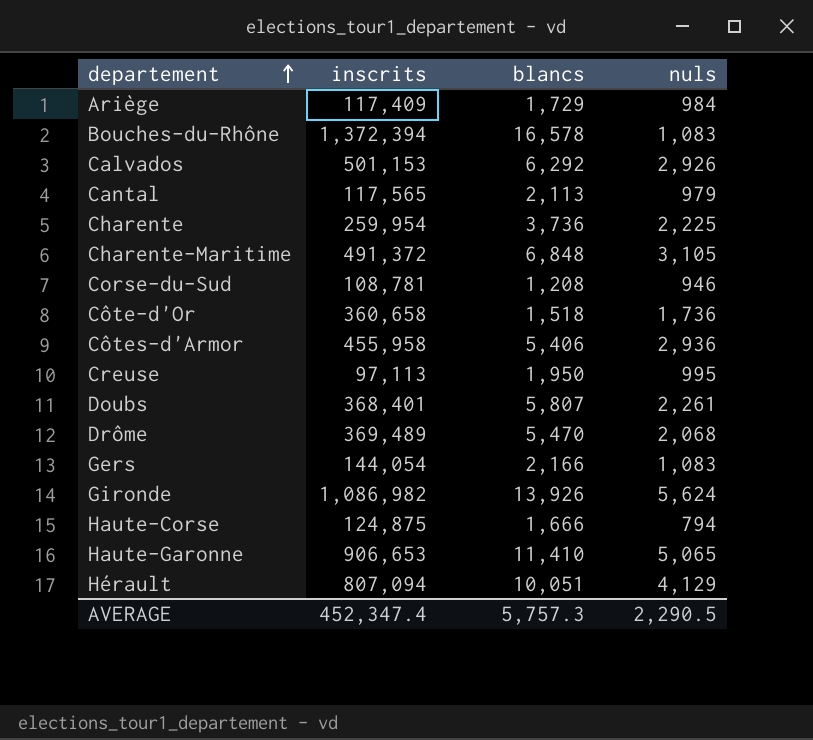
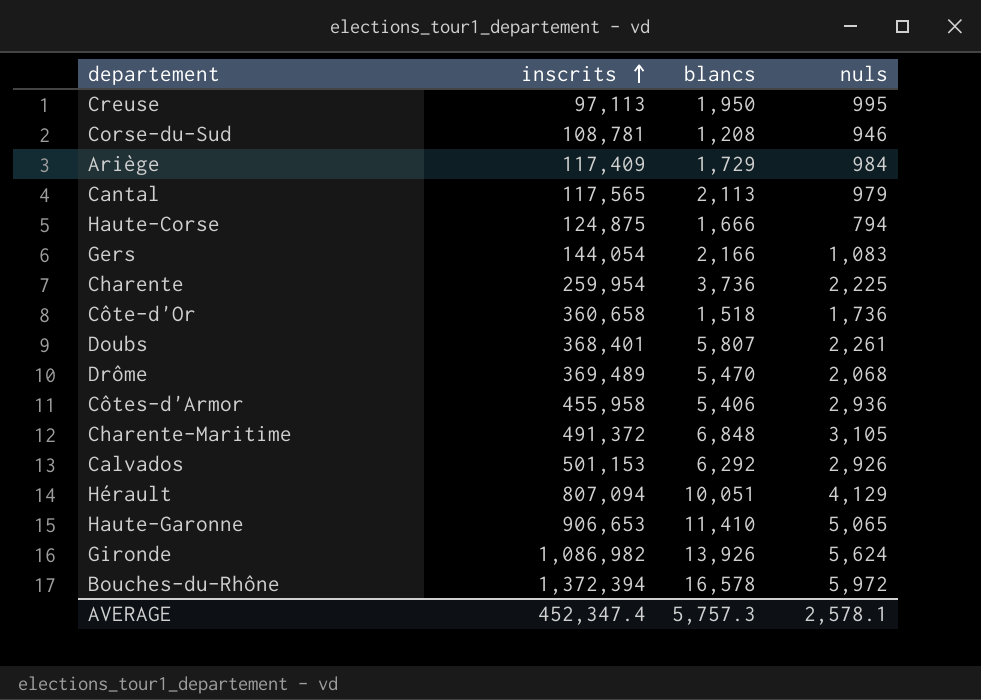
row order: departement ascending -> inscrits ascending
Bouches-du-Rhône | nuls: 1,083 -> 5,972
AVERAGE | nuls: 2,290.5 -> 2,578.1

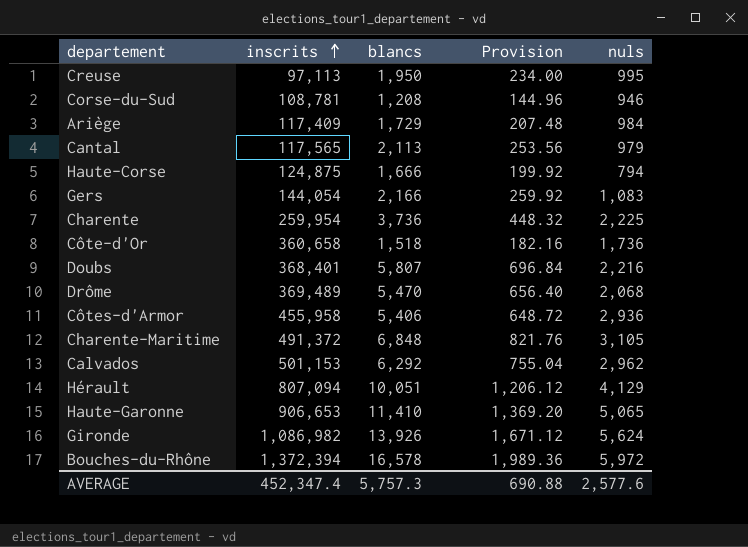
column Provision | formula: none -> [blancs] * 0.12
Doubs | nuls: 2,261 -> 2,216
Calvados | nuls: 2,926 -> 2,962
AVERAGE | nuls: 2,578.1 -> 2,577.6

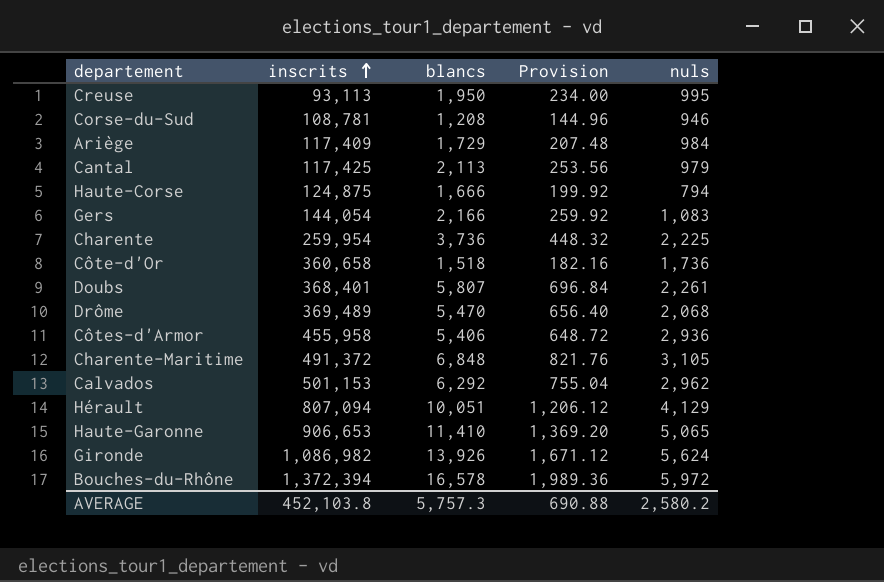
Creuse | inscrits: 97,113 -> 93,113
Cantal | inscrits: 117,565 -> 117,425
Doubs | nuls: 2,216 -> 2,261
AVERAGE | inscrits: 452,347.4 -> 452,103.8
AVERAGE | nuls: 2,577.6 -> 2,580.2

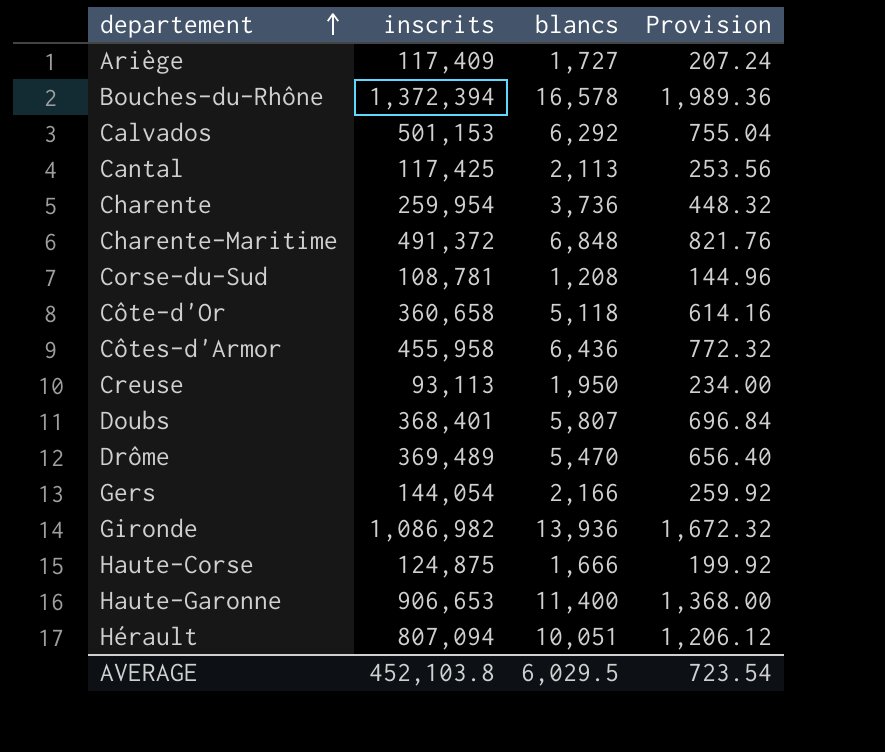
row order: inscrits ascending -> departement ascending
column nuls | position: 5 -> none
Ariège | blancs: 1,729 -> 1,727
Ariège | Provision: 207.48 -> 207.24
Côte-d'Or | blancs: 1,518 -> 5,118
Côte-d'Or | Provision: 182.16 -> 614.16
Côtes-d'Armor | blancs: 5,406 -> 6,436
Côtes-d'Armor | Provision: 648.72 -> 772.32
Gironde | blancs: 13,926 -> 13,936
Gironde | Provision: 1,671.12 -> 1,672.32
Haute-Garonne | blancs: 11,410 -> 11,400
Haute-Garonne | Provision: 1,369.20 -> 1,368.00
AVERAGE | blancs: 5,757.3 -> 6,029.5
AVERAGE | Provision: 690.88 -> 723.54

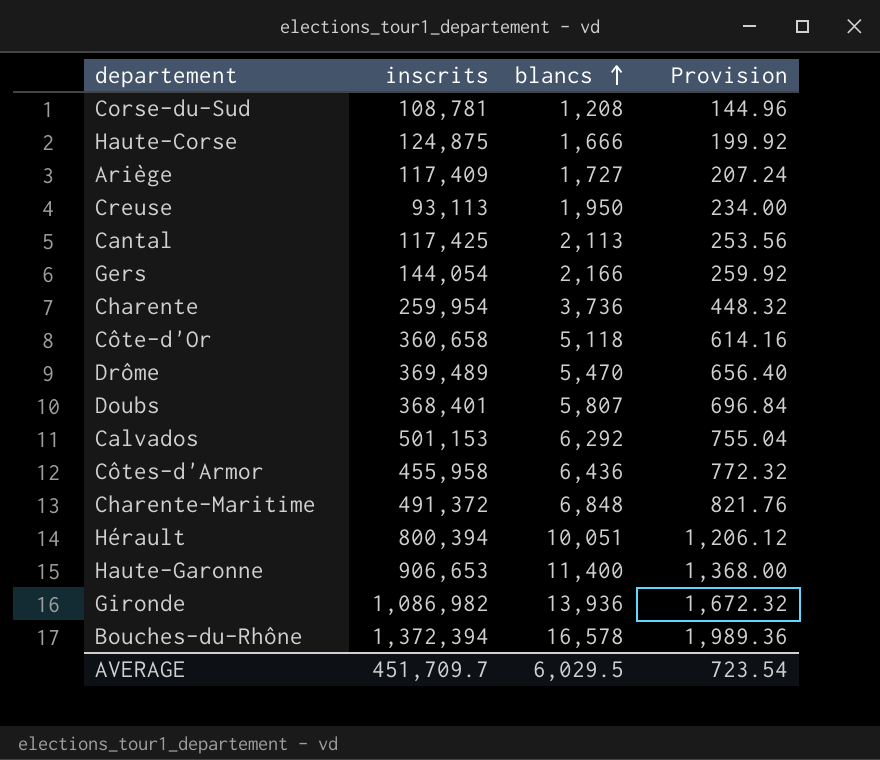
row order: departement ascending -> blancs ascending
Hérault | inscrits: 807,094 -> 800,394
AVERAGE | inscrits: 452,103.8 -> 451,709.7

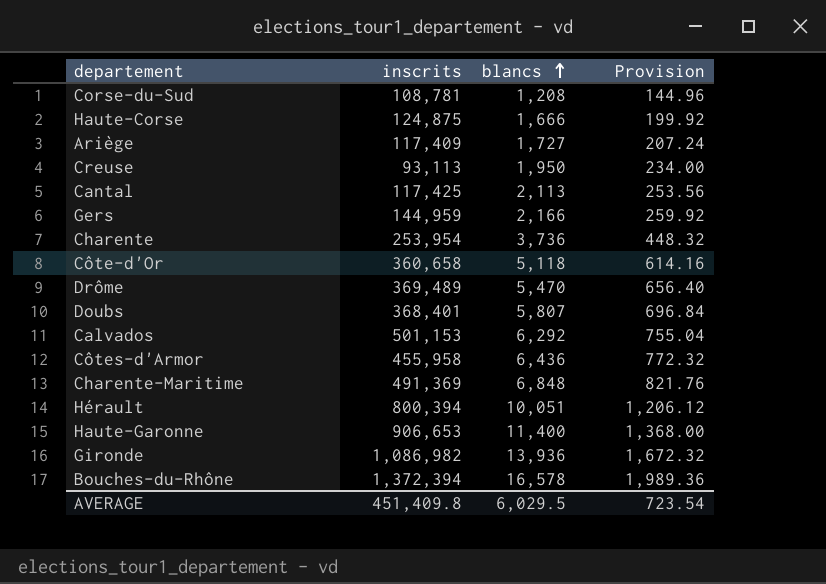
Gers | inscrits: 144,054 -> 144,959
Charente | inscrits: 259,954 -> 253,954
Charente-Maritime | inscrits: 491,372 -> 491,369
AVERAGE | inscrits: 451,709.7 -> 451,409.8

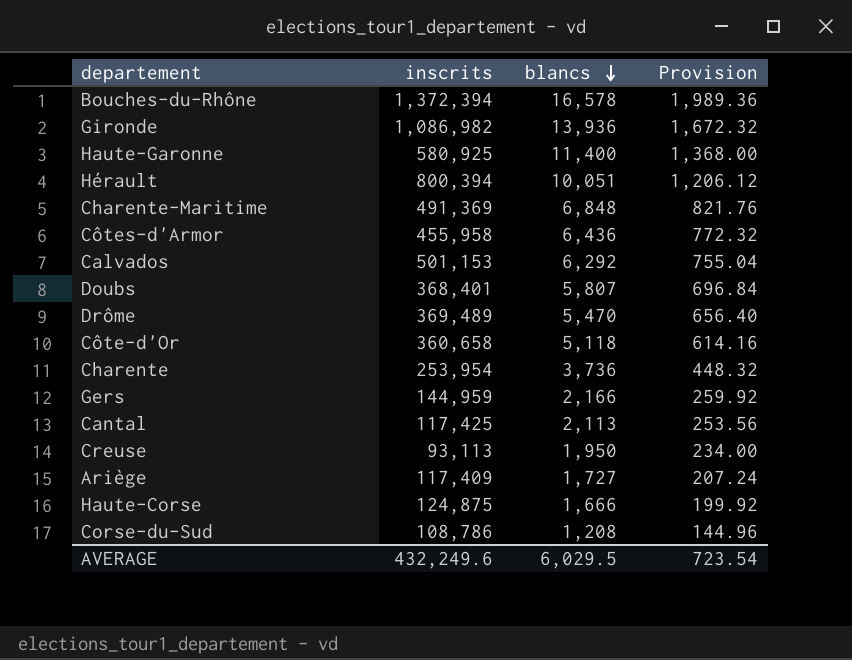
row order: blancs ascending -> blancs descending
Haute-Garonne | inscrits: 906,653 -> 580,925
Corse-du-Sud | inscrits: 108,781 -> 108,786
AVERAGE | inscrits: 451,409.8 -> 432,249.6

